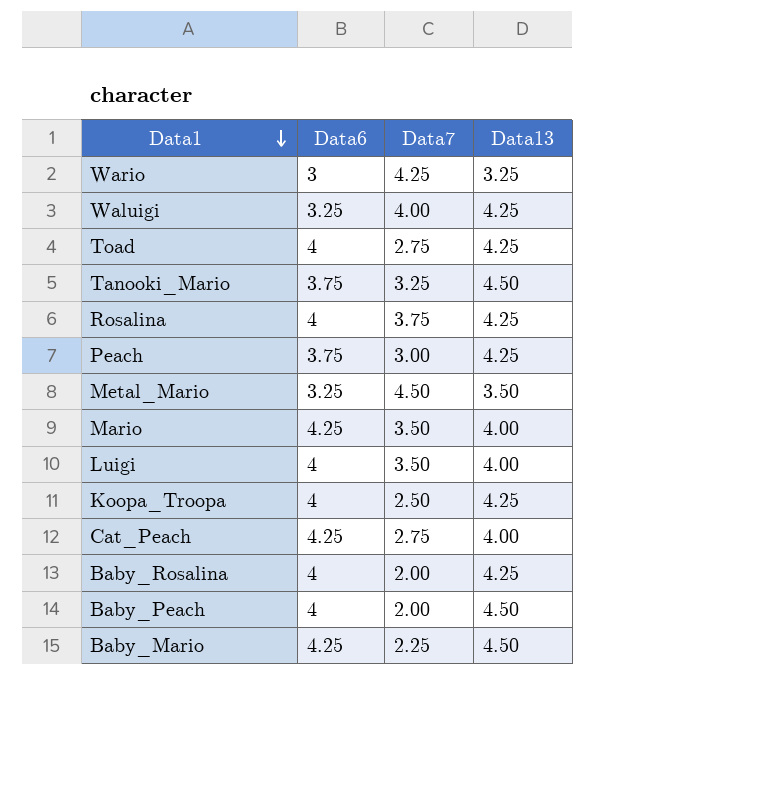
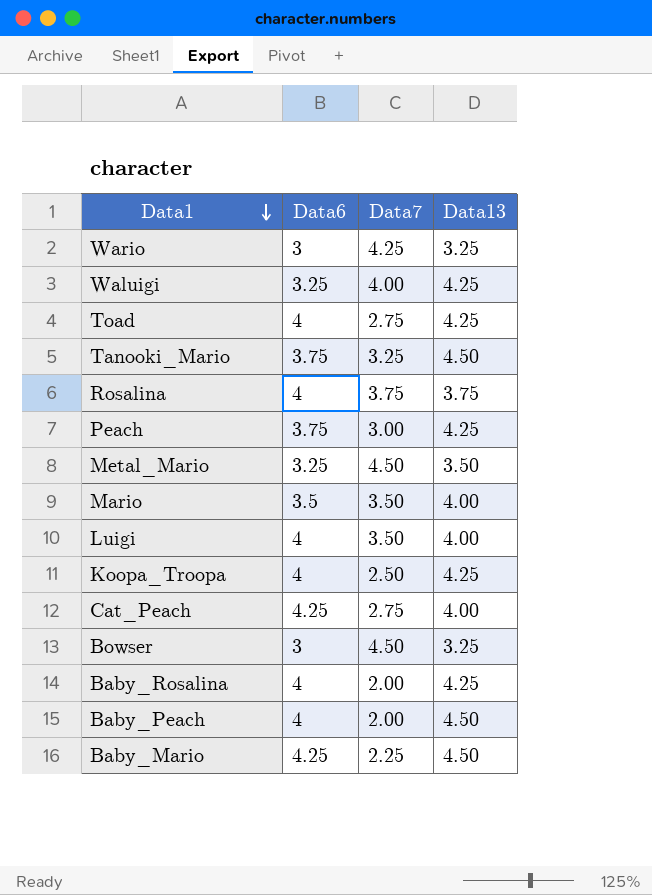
Rosalina | Data13: 4.25 -> 3.75
Mario | Data6: 4.25 -> 3.5
row Bowser: none -> 3 | 4.50 | 3.25

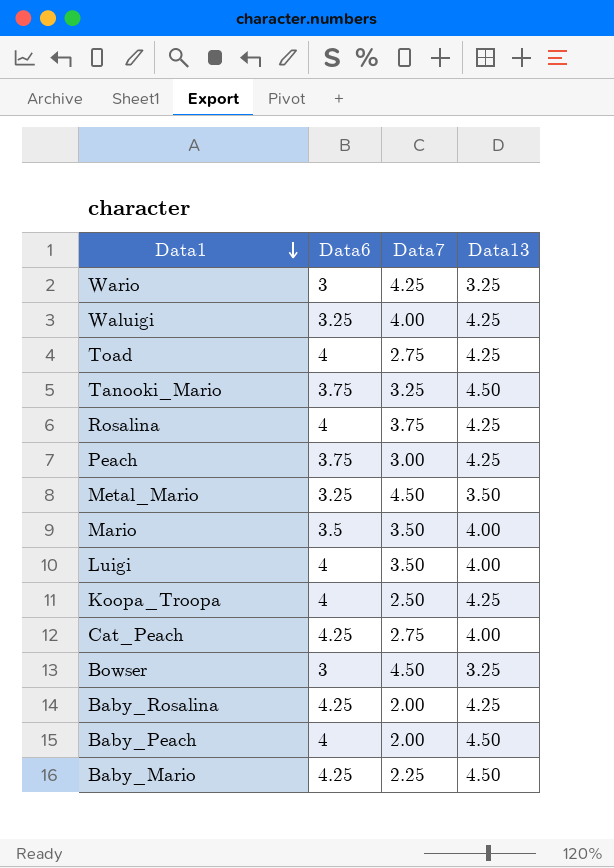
Rosalina | Data13: 3.75 -> 4.25
Baby_Rosalina | Data6: 4 -> 4.25

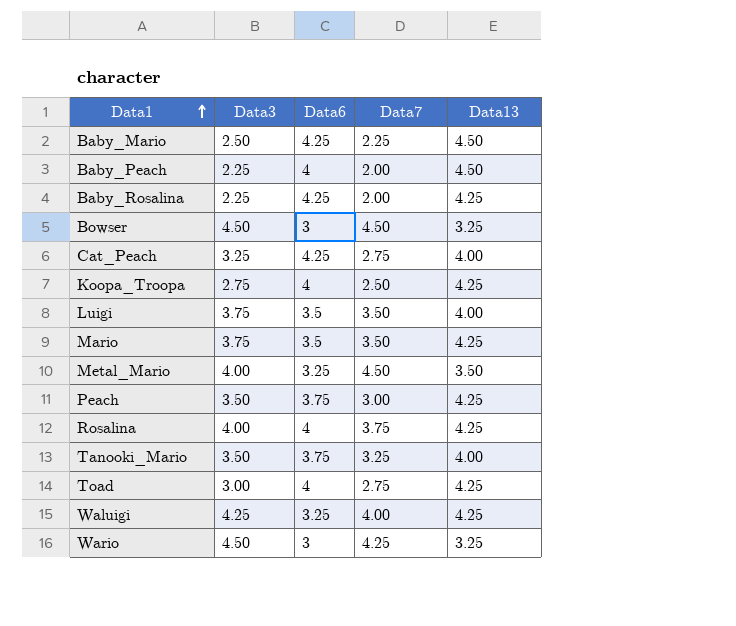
row order: Data1 descending -> Data1 ascending
column Data3 | position: none -> 2
Luigi | Data6: 4 -> 3.5
Mario | Data13: 4.00 -> 4.25
Tanooki_Mario | Data13: 4.50 -> 4.00

